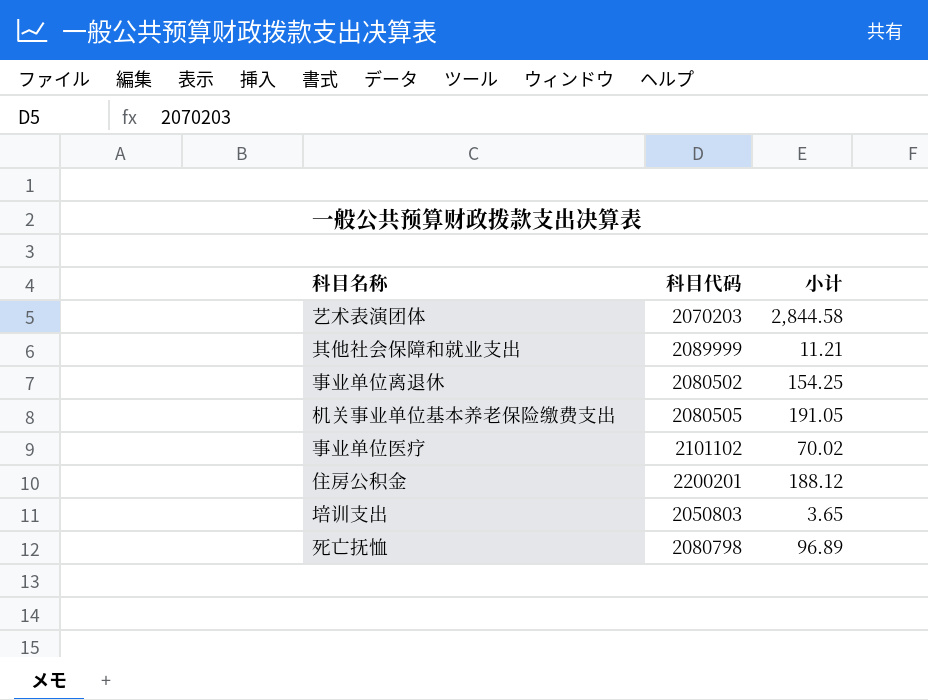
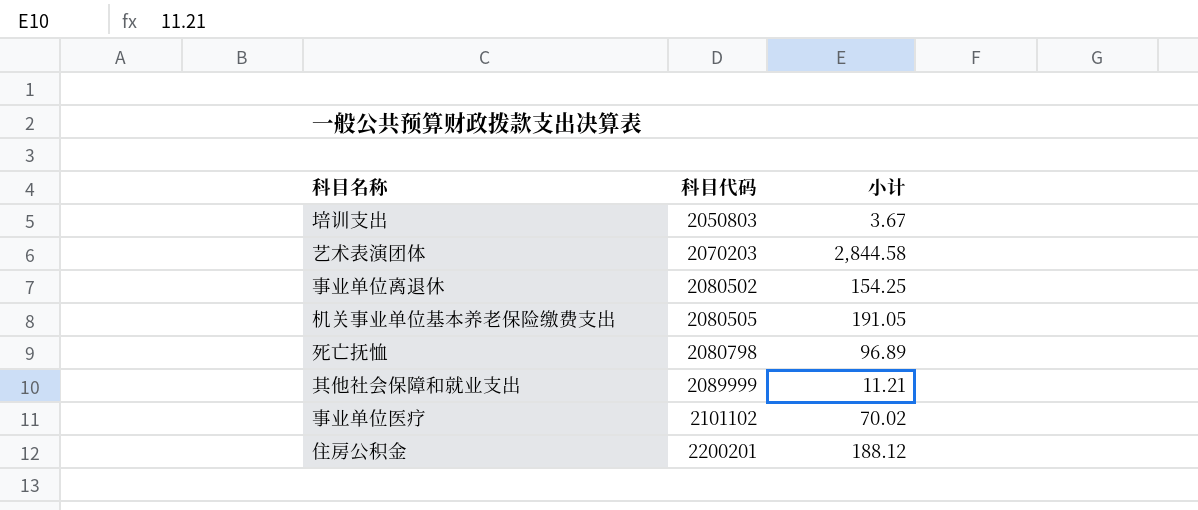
row order: none -> 科目代码 ascending
培训支出 | 小计: 3.65 -> 3.67

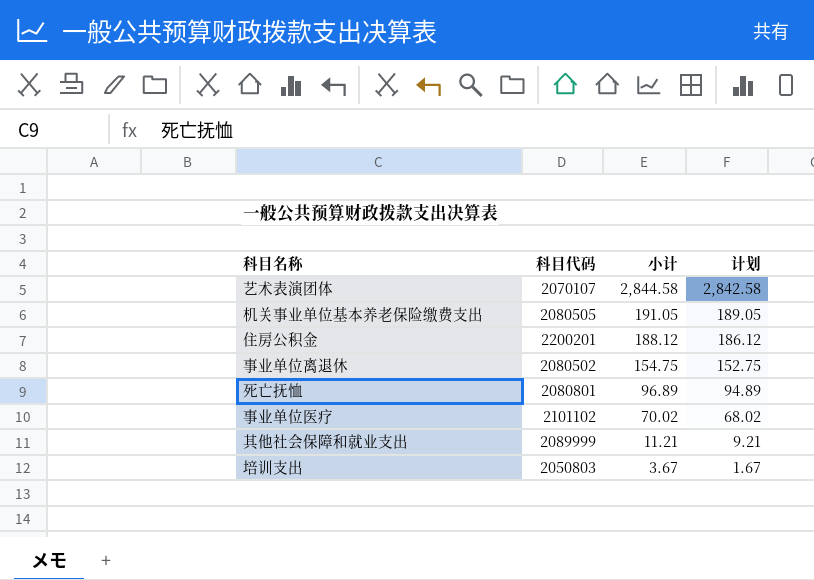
row order: 科目代码 ascending -> 小计 descending
column 计划 | formula: none -> [小计] - 2
艺术表演团体 | 科目代码: 2070203 -> 2070107
事业单位离退休 | 小计: 154.25 -> 154.75
死亡抚恤 | 科目代码: 2080798 -> 2080801

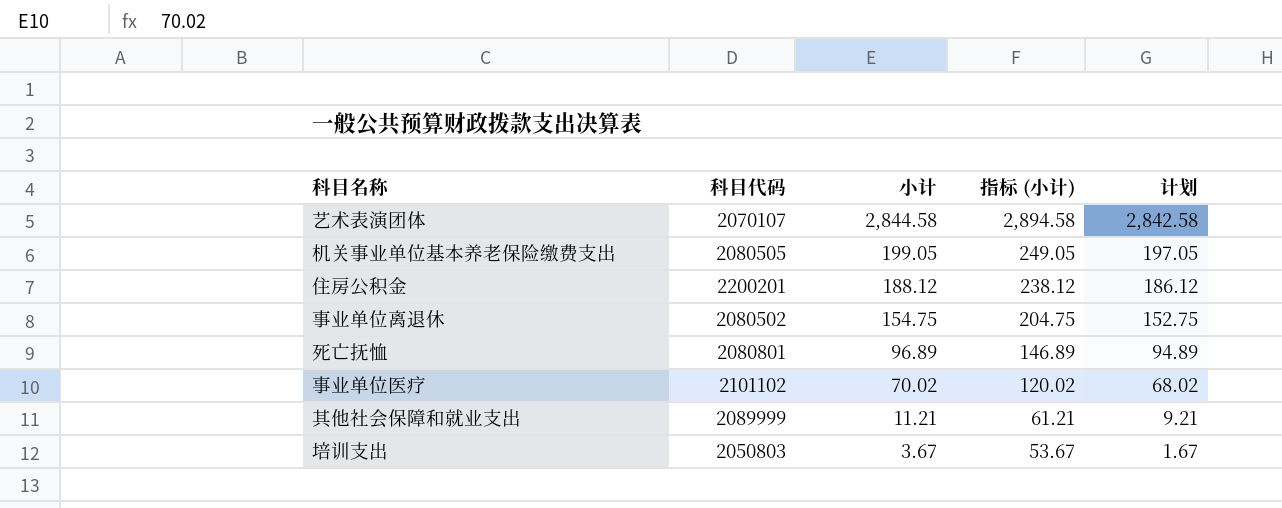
column 指标 (小计) | formula: none -> [小计] + 50
机关事业单位基本养老保险缴费支出 | 小计: 191.05 -> 199.05
机关事业单位基本养老保险缴费支出 | 计划: 189.05 -> 197.05

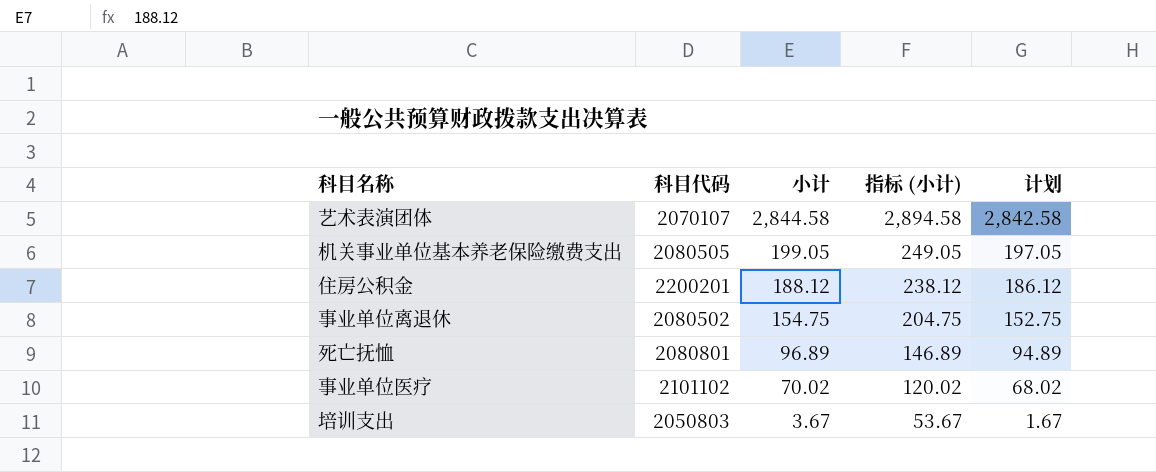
row 其他社会保障和就业支出: 2089999 | 11.21 | 61.21 | 9.21 -> none

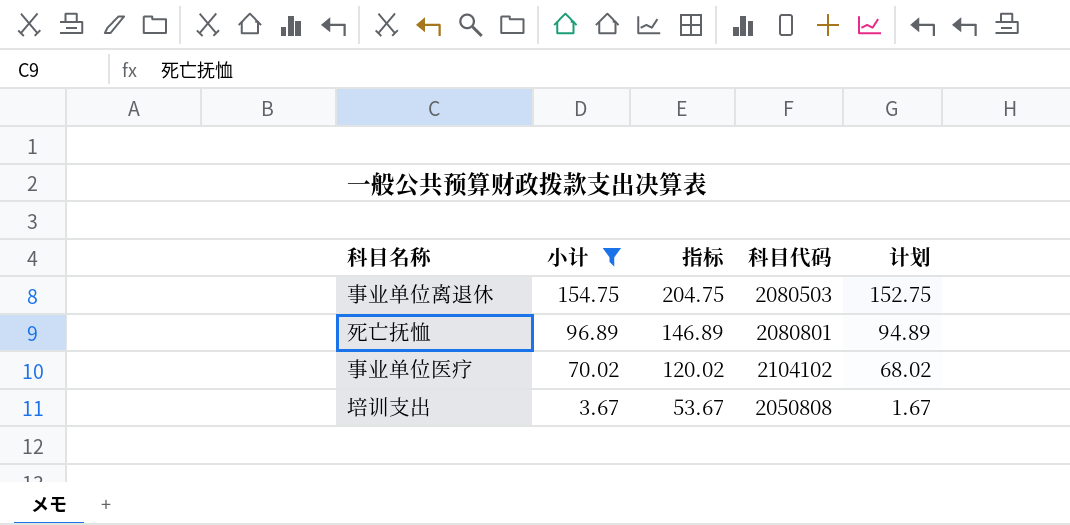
filter: none -> 小计 <= 154.75
column name: 指标 (小计) -> 指标
column 科目代码 | position: 2 -> 4
事业单位离退休 | 科目代码: 2080502 -> 2080503
事业单位医疗 | 科目代码: 2101102 -> 2104102
培训支出 | 科目代码: 2050803 -> 2050808

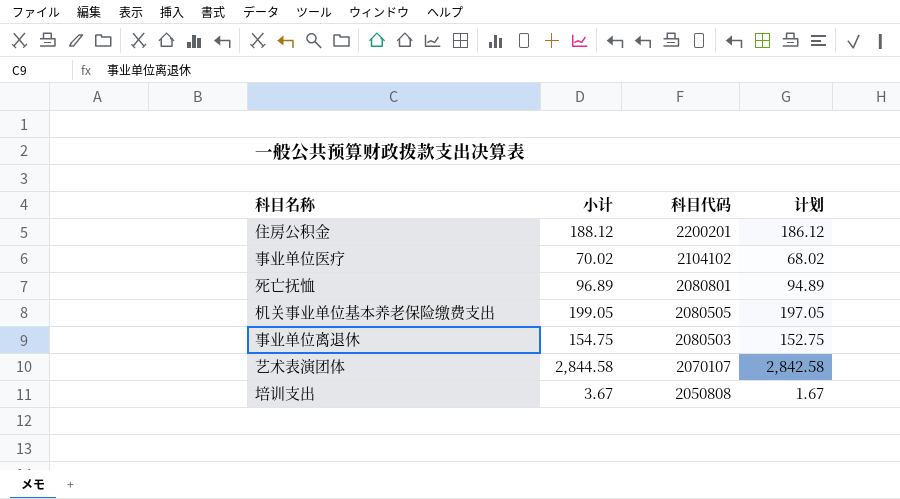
filter: 小计 <= 154.75 -> none
row order: 小计 descending -> 科目代码 descending
column 指标 | formula: [小计] + 50 -> none

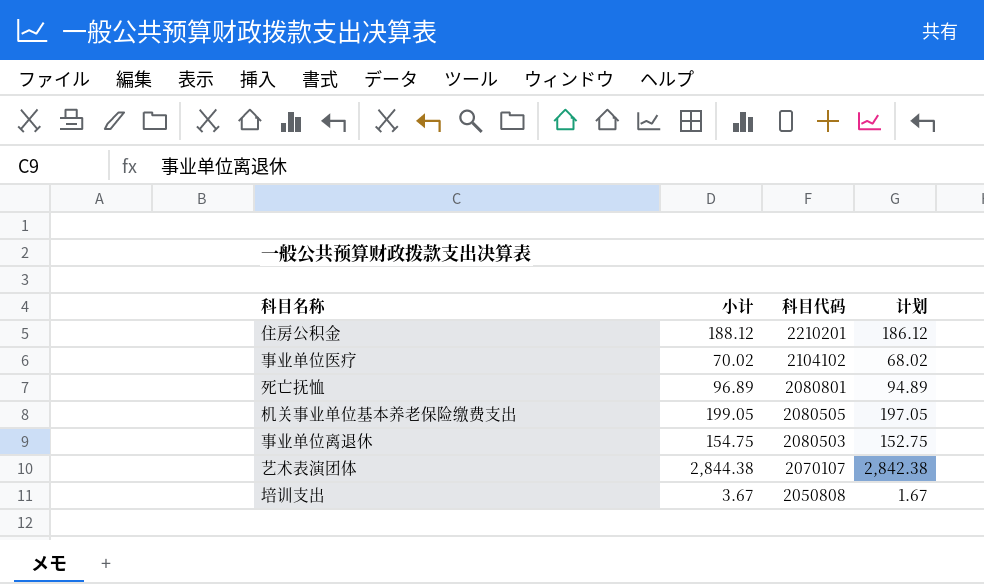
住房公积金 | 科目代码: 2200201 -> 2210201
艺术表演团体 | 小计: 2,844.58 -> 2,844.38
艺术表演团体 | 计划: 2,842.58 -> 2,842.38

